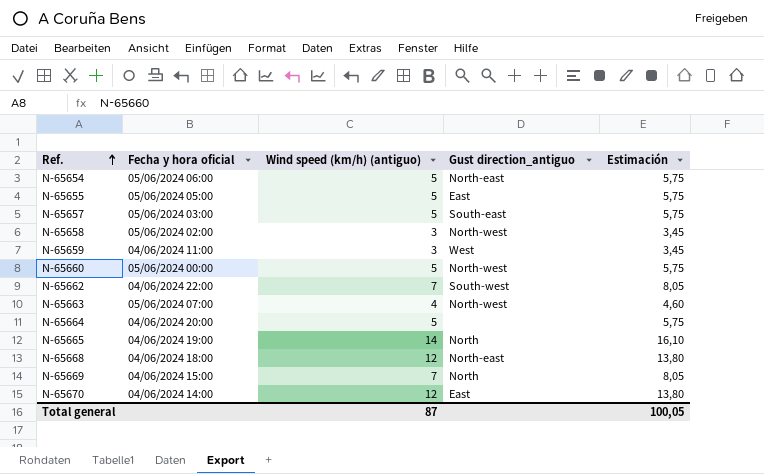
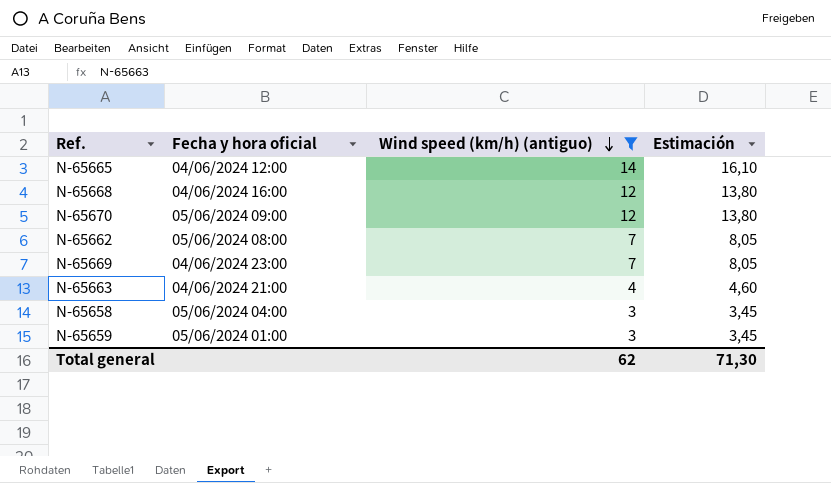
filter: none -> Wind speed (km/h) (antiguo) != 5
row order: Ref. ascending -> Wind speed (km/h) (antiguo) descending
column Gust direction_antiguo | position: 4 -> none
N-65665 | Fecha y hora oficial: 04/06/2024 19:00 -> 04/06/2024 12:00
N-65668 | Fecha y hora oficial: 04/06/2024 18:00 -> 04/06/2024 16:00
N-65670 | Fecha y hora oficial: 04/06/2024 14:00 -> 05/06/2024 09:00
N-65662 | Fecha y hora oficial: 04/06/2024 22:00 -> 05/06/2024 08:00
N-65669 | Fecha y hora oficial: 04/06/2024 15:00 -> 04/06/2024 23:00
N-65663 | Fecha y hora oficial: 05/06/2024 07:00 -> 04/06/2024 21:00
N-65658 | Fecha y hora oficial: 05/06/2024 02:00 -> 05/06/2024 04:00
N-65659 | Fecha y hora oficial: 04/06/2024 11:00 -> 05/06/2024 01:00
Total general | Wind speed (km/h) (antiguo): 87 -> 62
Total general | Estimación: 100,05 -> 71,30

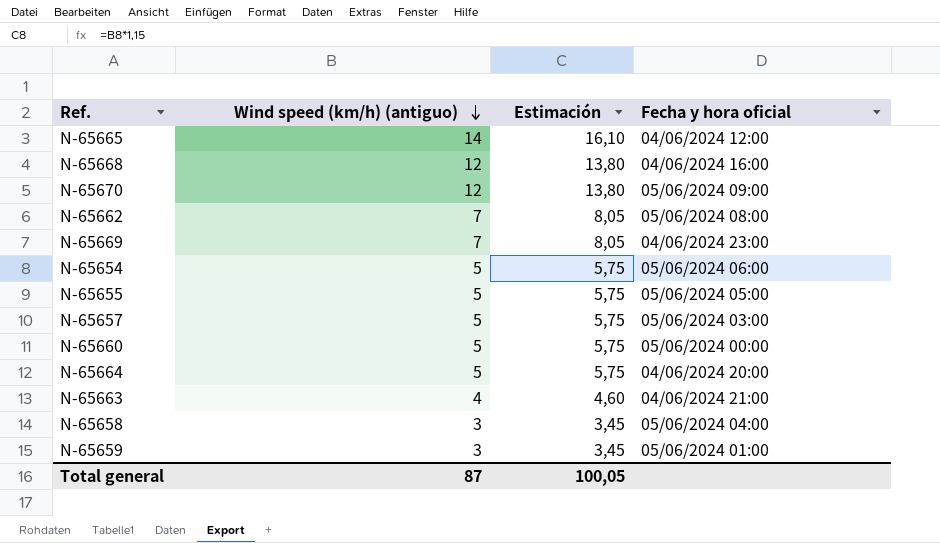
filter: Wind speed (km/h) (antiguo) != 5 -> none
column Fecha y hora oficial | position: 2 -> 4
Total general | Wind speed (km/h) (antiguo): 62 -> 87
Total general | Estimación: 71,30 -> 100,05

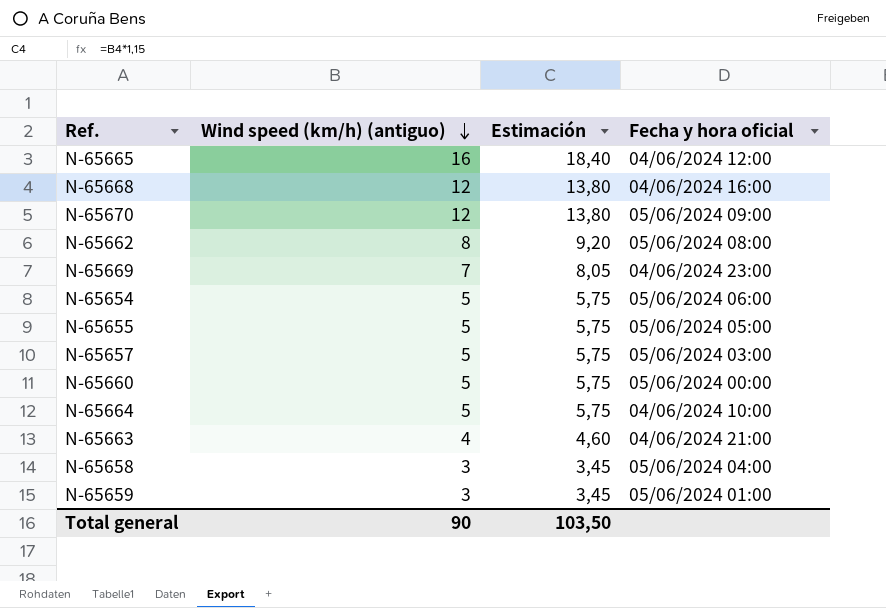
N-65665 | Wind speed (km/h) (antiguo): 14 -> 16
N-65665 | Estimación: 16,10 -> 18,40
N-65662 | Wind speed (km/h) (antiguo): 7 -> 8
N-65662 | Estimación: 8,05 -> 9,20
N-65664 | Fecha y hora oficial: 04/06/2024 20:00 -> 04/06/2024 10:00
Total general | Wind speed (km/h) (antiguo): 87 -> 90
Total general | Estimación: 100,05 -> 103,50

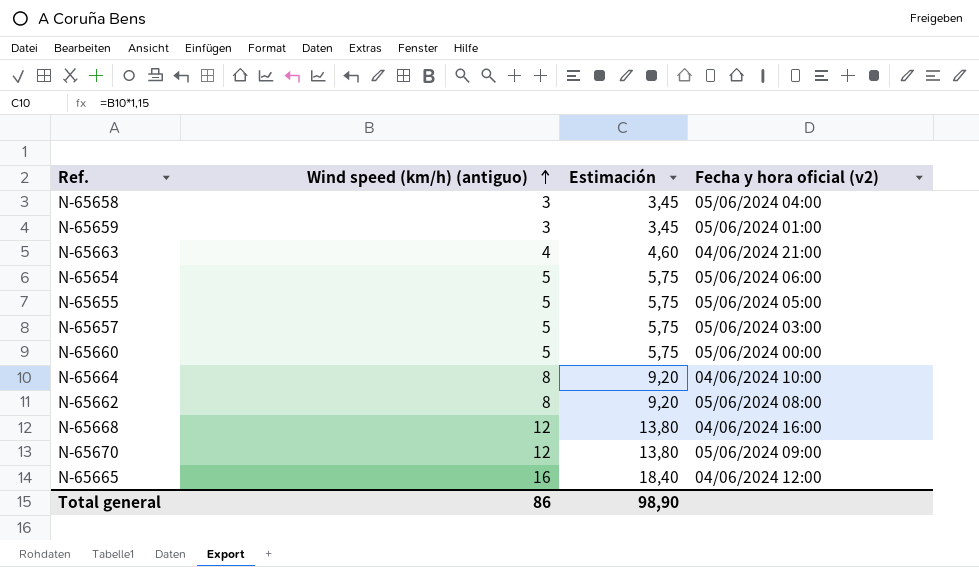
row order: Wind speed (km/h) (antiguo) descending -> Wind speed (km/h) (antiguo) ascending
column name: Fecha y hora oficial -> Fecha y hora oficial (v2)
row N-65669: 7 | 8,05 | 04/06/2024 23:00 -> none
N-65664 | Wind speed (km/h) (antiguo): 5 -> 8
N-65664 | Estimación: 5,75 -> 9,20
Total general | Wind speed (km/h) (antiguo): 90 -> 86
Total general | Estimación: 103,50 -> 98,90

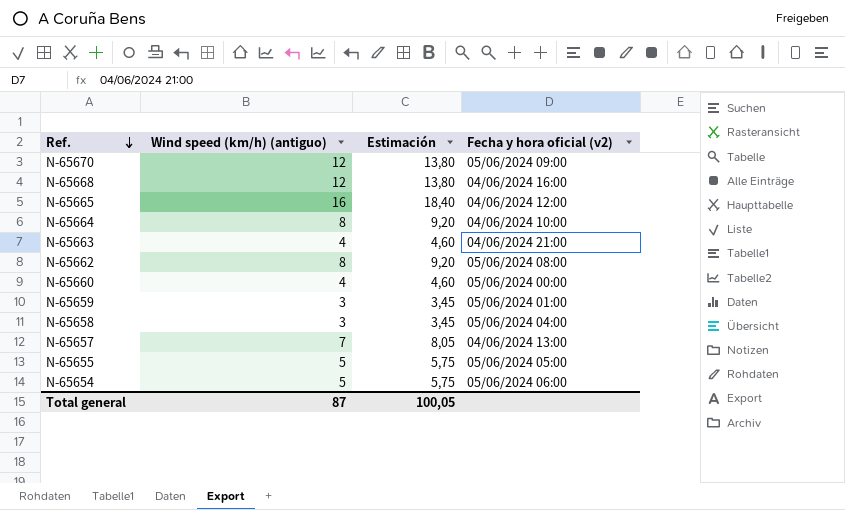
row order: Wind speed (km/h) (antiguo) ascending -> Ref. descending
N-65660 | Wind speed (km/h) (antiguo): 5 -> 4
N-65660 | Estimación: 5,75 -> 4,60
N-65657 | Wind speed (km/h) (antiguo): 5 -> 7
N-65657 | Estimación: 5,75 -> 8,05
N-65657 | Fecha y hora oficial (v2): 05/06/2024 03:00 -> 04/06/2024 13:00
Total general | Wind speed (km/h) (antiguo): 86 -> 87
Total general | Estimación: 98,90 -> 100,05

